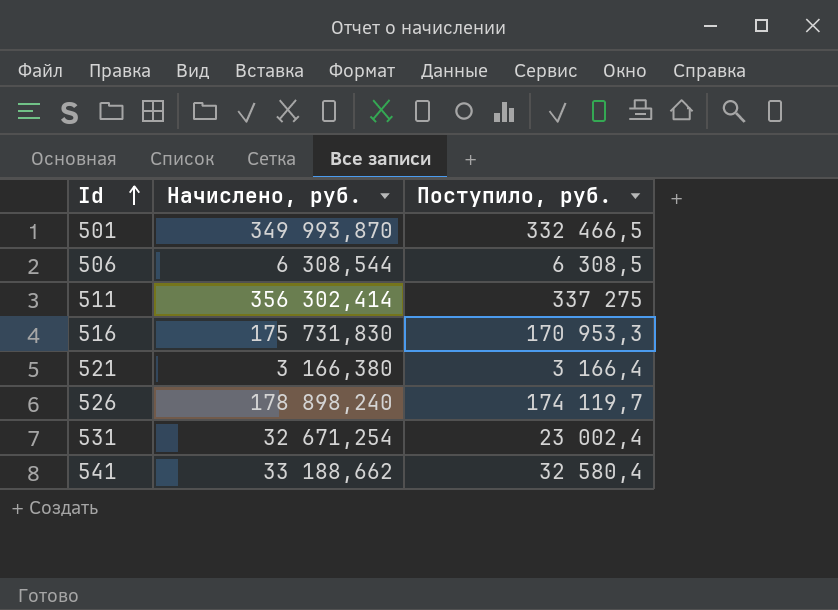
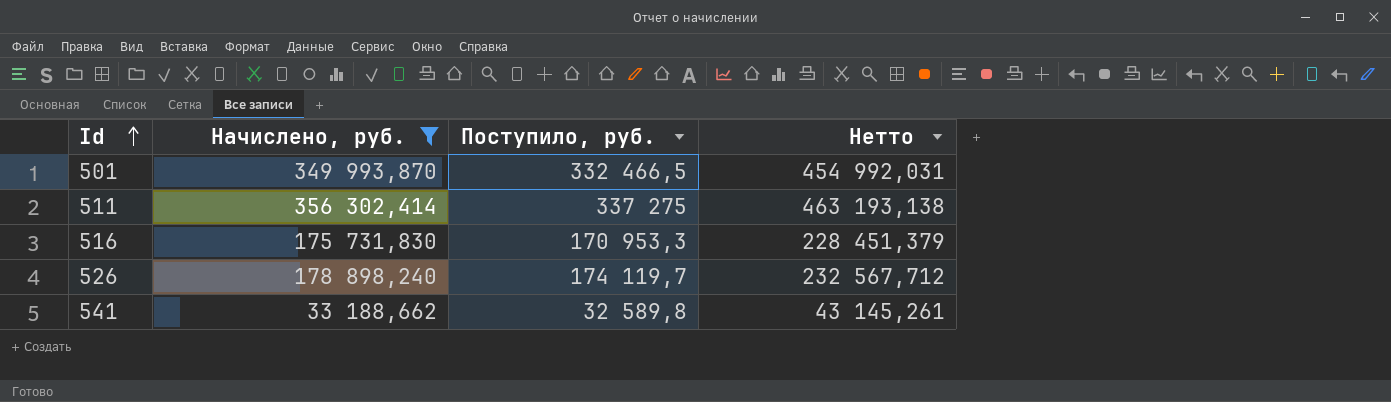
filter: none -> Начислено, руб. >= 33 188,662
column Нетто | formula: none -> [Начислено, руб.] * 1,3
541 | Поступило, руб.: 32 580,4 -> 32 589,8

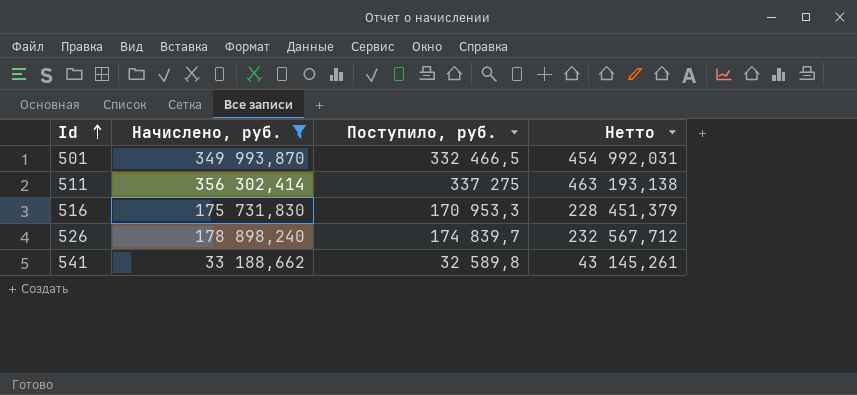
526 | Поступило, руб.: 174 119,7 -> 174 839,7

